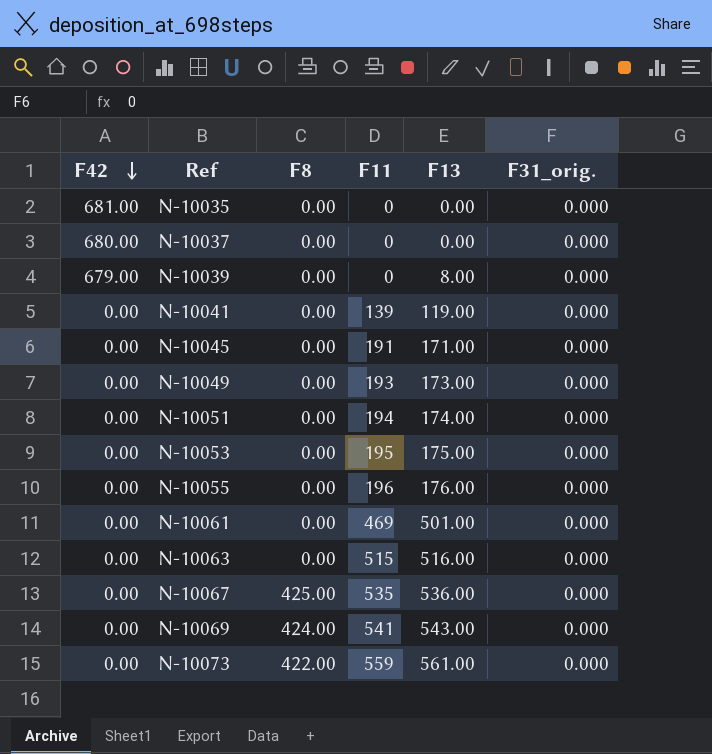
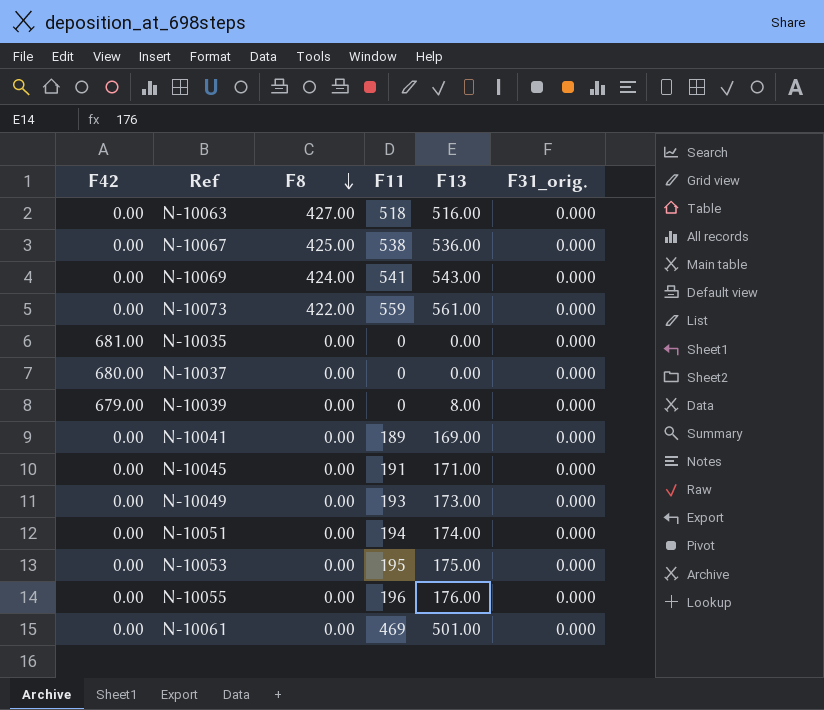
row order: F42 descending -> F8 descending
N-10063 | F8: 0.00 -> 427.00
N-10063 | F11: 515 -> 518
N-10067 | F11: 535 -> 538
N-10041 | F11: 139 -> 189
N-10041 | F13: 119.00 -> 169.00

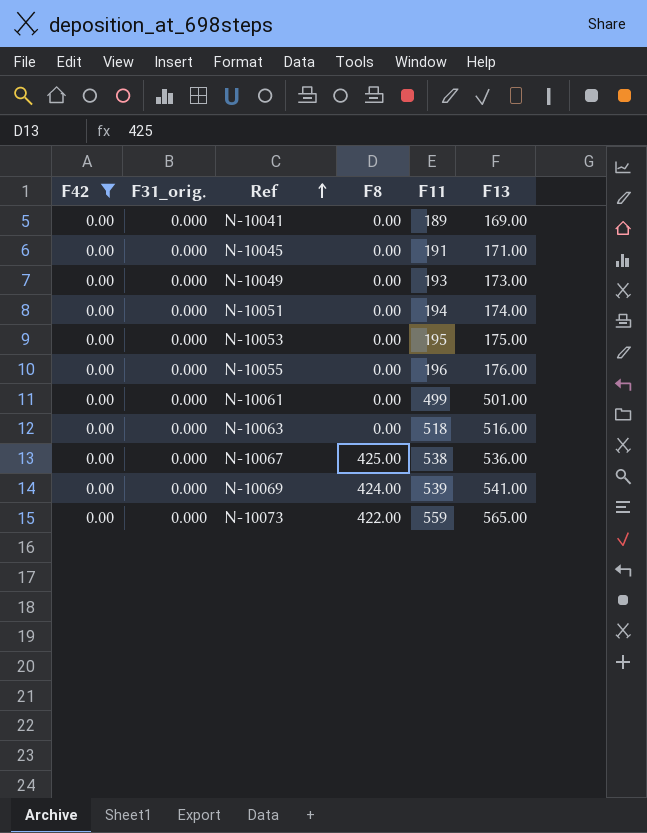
filter: none -> F42 = 0.00
row order: F8 descending -> Ref ascending
column F31_orig. | position: 6 -> 2
N-10061 | F11: 469 -> 499
N-10063 | F8: 427.00 -> 0.00
N-10069 | F11: 541 -> 539
N-10069 | F13: 543.00 -> 541.00
N-10073 | F13: 561.00 -> 565.00

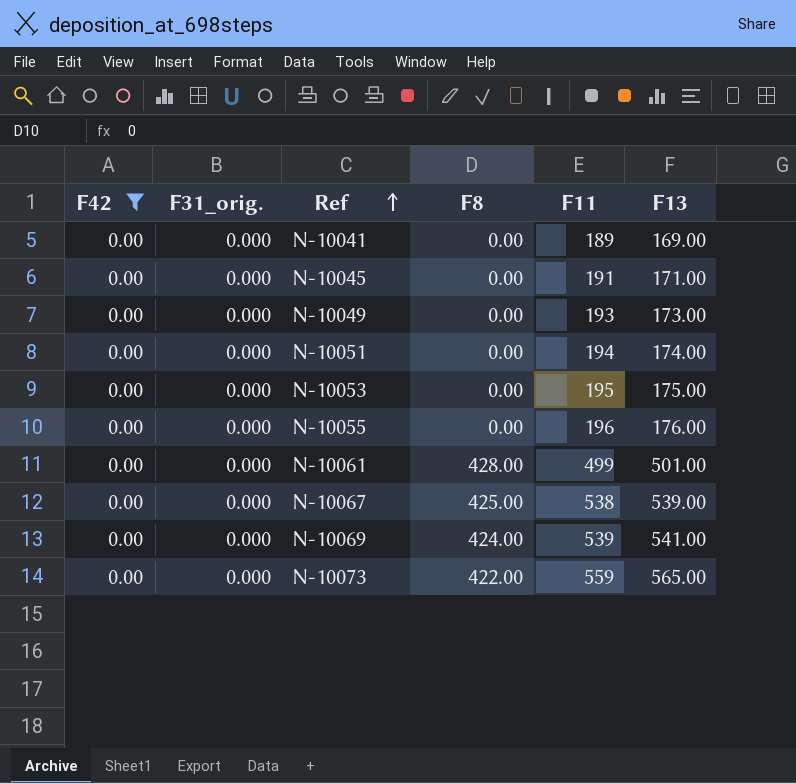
row N-10063: 0.00 | 0.000 | 0.00 | 518 | 516.00 -> none
N-10061 | F8: 0.00 -> 428.00
N-10067 | F13: 536.00 -> 539.00

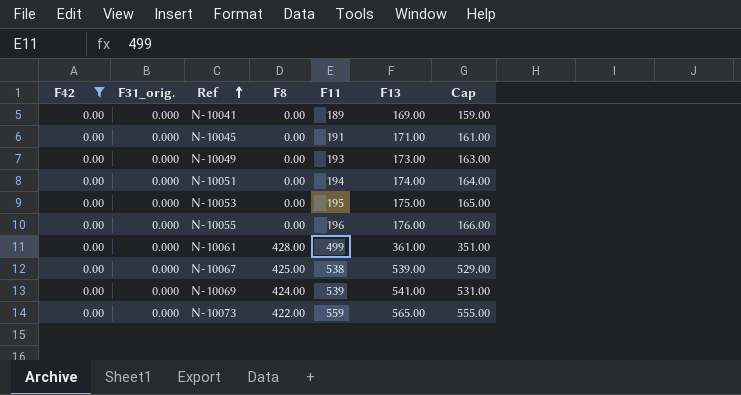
column Cap | formula: none -> [F13] - 10
N-10061 | F13: 501.00 -> 361.00

